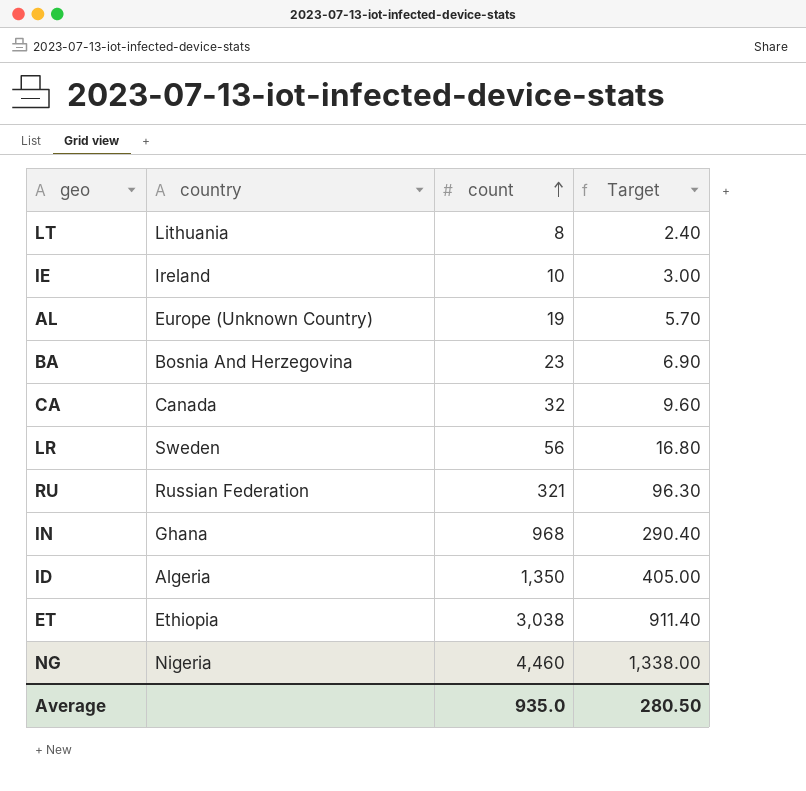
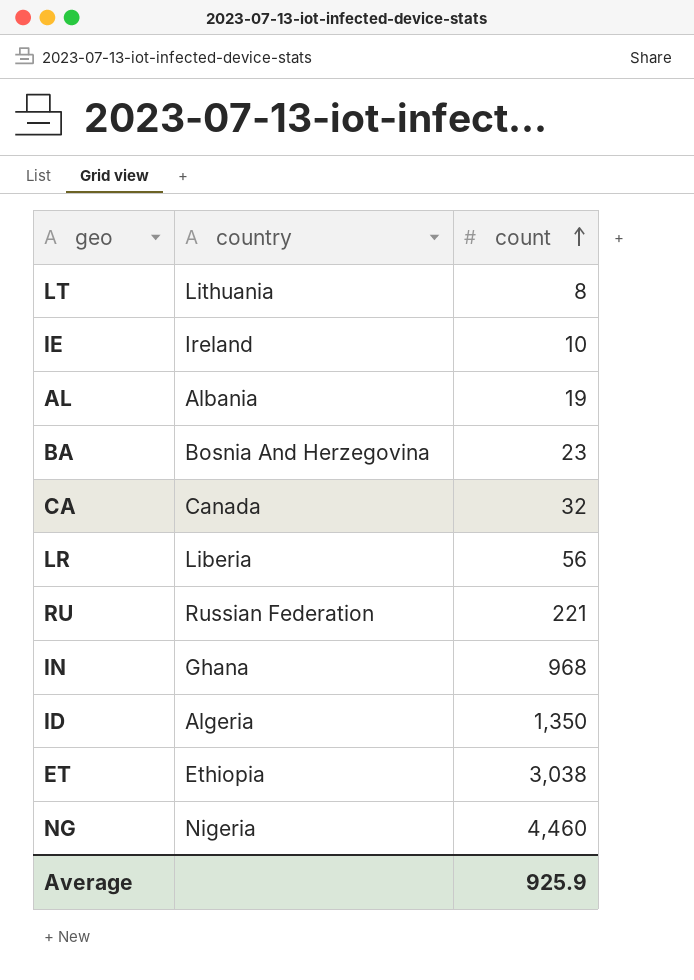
column Target | formula: [count] * 0.3 -> none
AL | country: Europe (Unknown Country) -> Albania
LR | country: Sweden -> Liberia
RU | count: 321 -> 221
Average | count: 935.0 -> 925.9

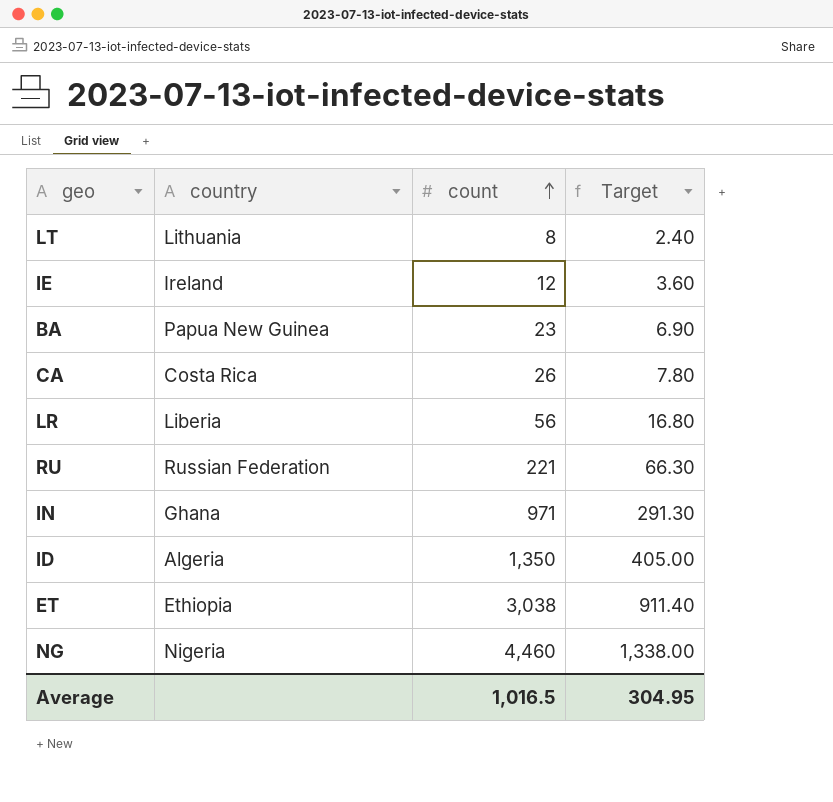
column Target | formula: none -> [count] * 0.3
row AL: Albania | 19 -> none
IE | count: 10 -> 12
BA | country: Bosnia And Herzegovina -> Papua New Guinea
CA | country: Canada -> Costa Rica
CA | count: 32 -> 26
IN | count: 968 -> 971
Average | count: 925.9 -> 1,016.5

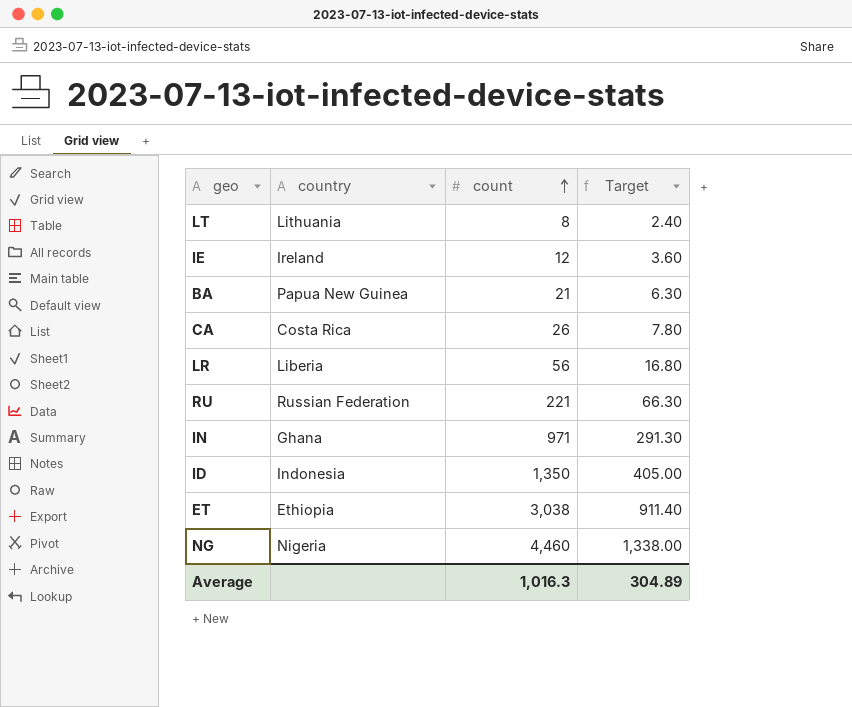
BA | count: 23 -> 21
BA | Target: 6.90 -> 6.30
ID | country: Algeria -> Indonesia
Average | count: 1,016.5 -> 1,016.3
Average | Target: 304.95 -> 304.89

